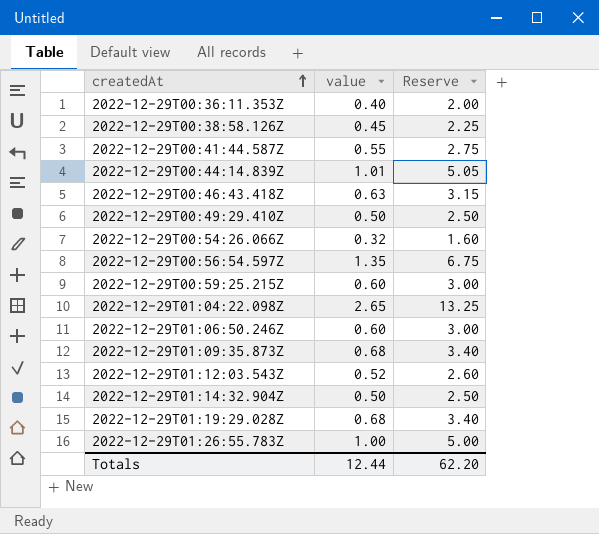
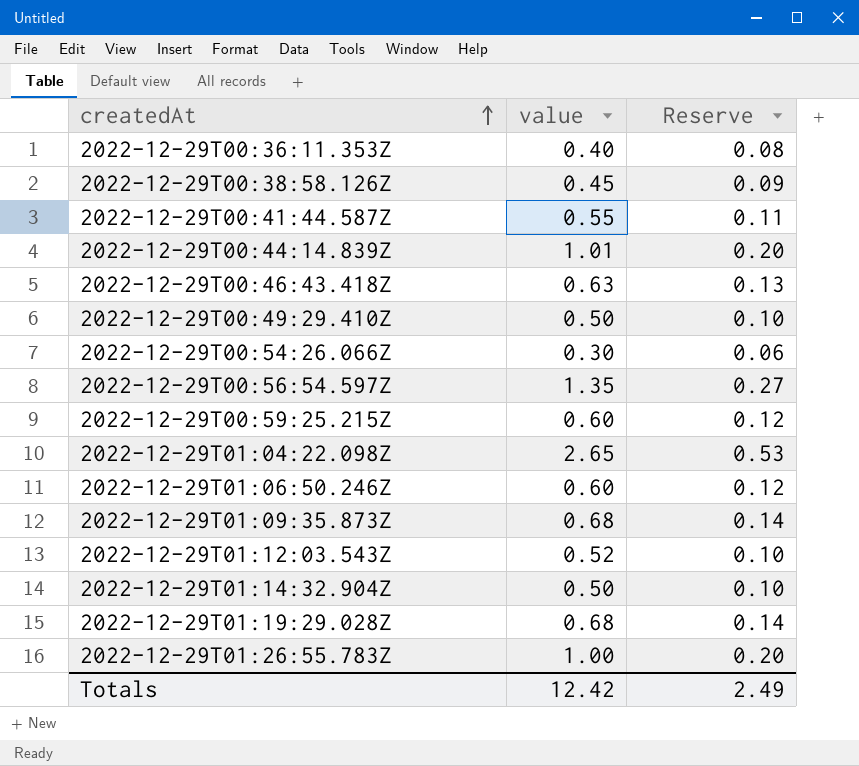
column Reserve | formula: [value] * 5 -> [value] * 0.2
2022-12-29T00:54:26.066Z | value: 0.32 -> 0.30
Totals | value: 12.44 -> 12.42
Totals | Reserve: 62.20 -> 2.49

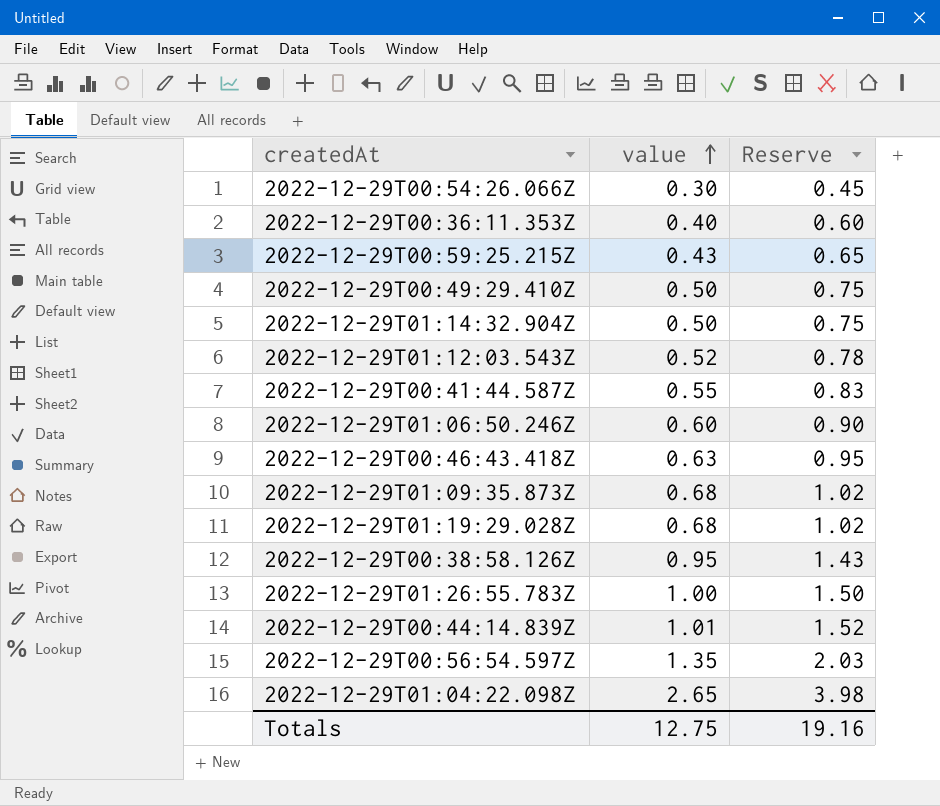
row order: createdAt ascending -> value ascending
column Reserve | formula: [value] * 0.2 -> [value] * 1.5
2022-12-29T00:59:25.215Z | value: 0.60 -> 0.43
2022-12-29T00:38:58.126Z | value: 0.45 -> 0.95
Totals | value: 12.42 -> 12.75
Totals | Reserve: 2.49 -> 19.16

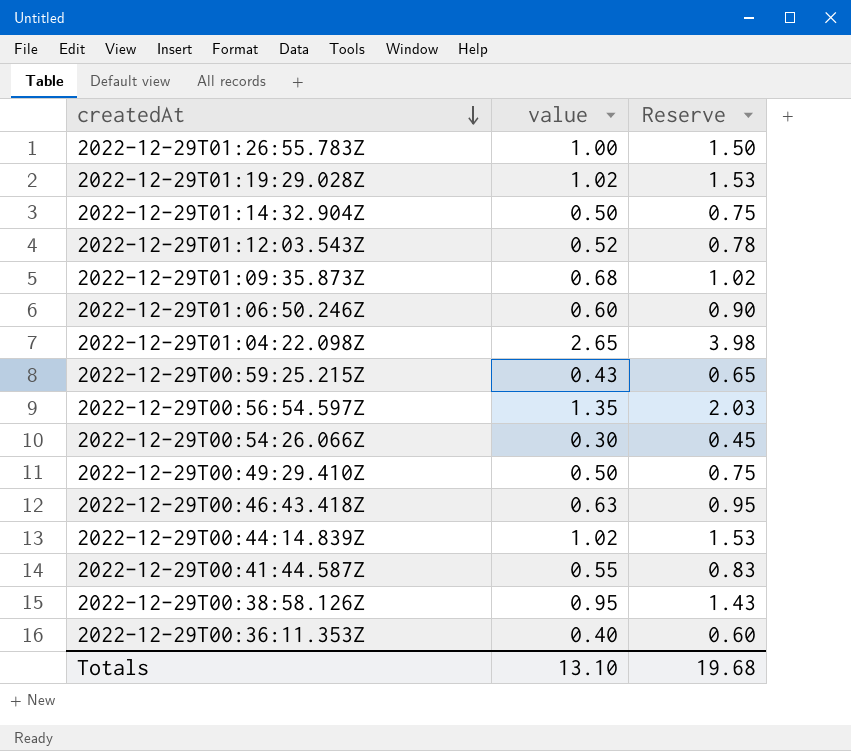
row order: value ascending -> createdAt descending
2022-12-29T01:19:29.028Z | value: 0.68 -> 1.02
2022-12-29T01:19:29.028Z | Reserve: 1.02 -> 1.53
2022-12-29T00:44:14.839Z | value: 1.01 -> 1.02
2022-12-29T00:44:14.839Z | Reserve: 1.52 -> 1.53
Totals | value: 12.75 -> 13.10
Totals | Reserve: 19.16 -> 19.68

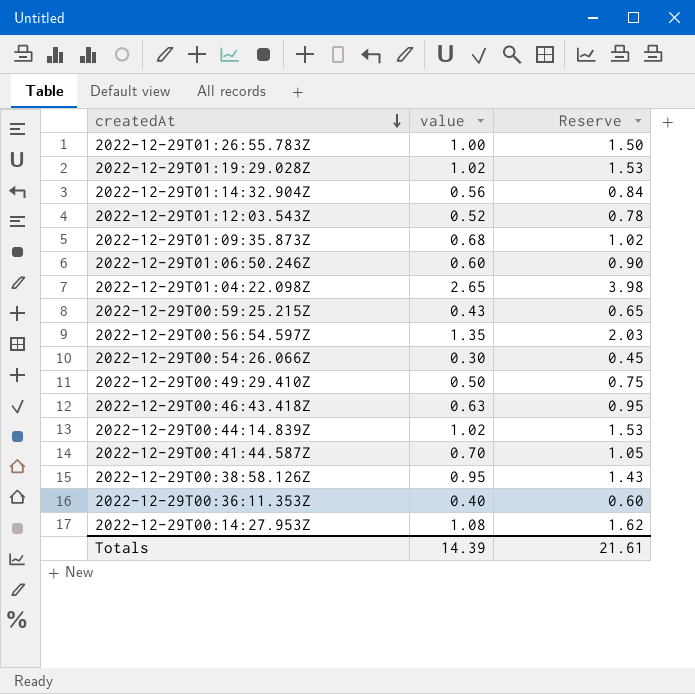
2022-12-29T01:14:32.904Z | value: 0.50 -> 0.56
2022-12-29T01:14:32.904Z | Reserve: 0.75 -> 0.84
2022-12-29T00:41:44.587Z | value: 0.55 -> 0.70
2022-12-29T00:41:44.587Z | Reserve: 0.83 -> 1.05
row 2022-12-29T00:14:27.953Z: none -> 1.08 | 1.62
Totals | value: 13.10 -> 14.39
Totals | Reserve: 19.68 -> 21.61

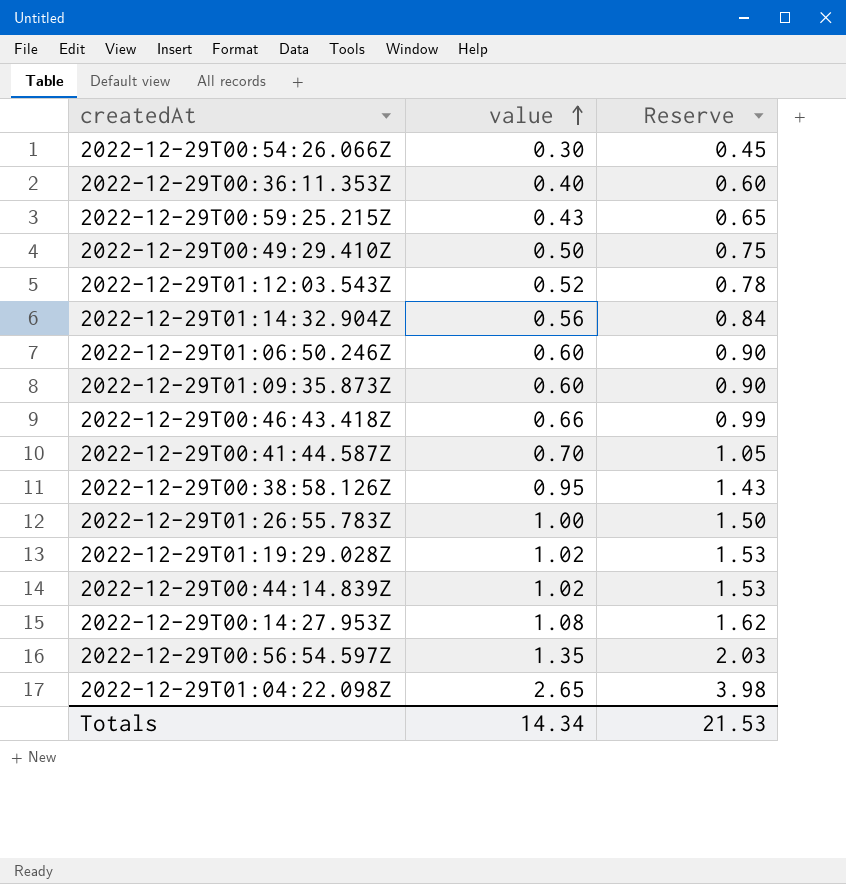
row order: createdAt descending -> value ascending
2022-12-29T01:09:35.873Z | value: 0.68 -> 0.60
2022-12-29T01:09:35.873Z | Reserve: 1.02 -> 0.90
2022-12-29T00:46:43.418Z | value: 0.63 -> 0.66
2022-12-29T00:46:43.418Z | Reserve: 0.95 -> 0.99
Totals | value: 14.39 -> 14.34
Totals | Reserve: 21.61 -> 21.53

